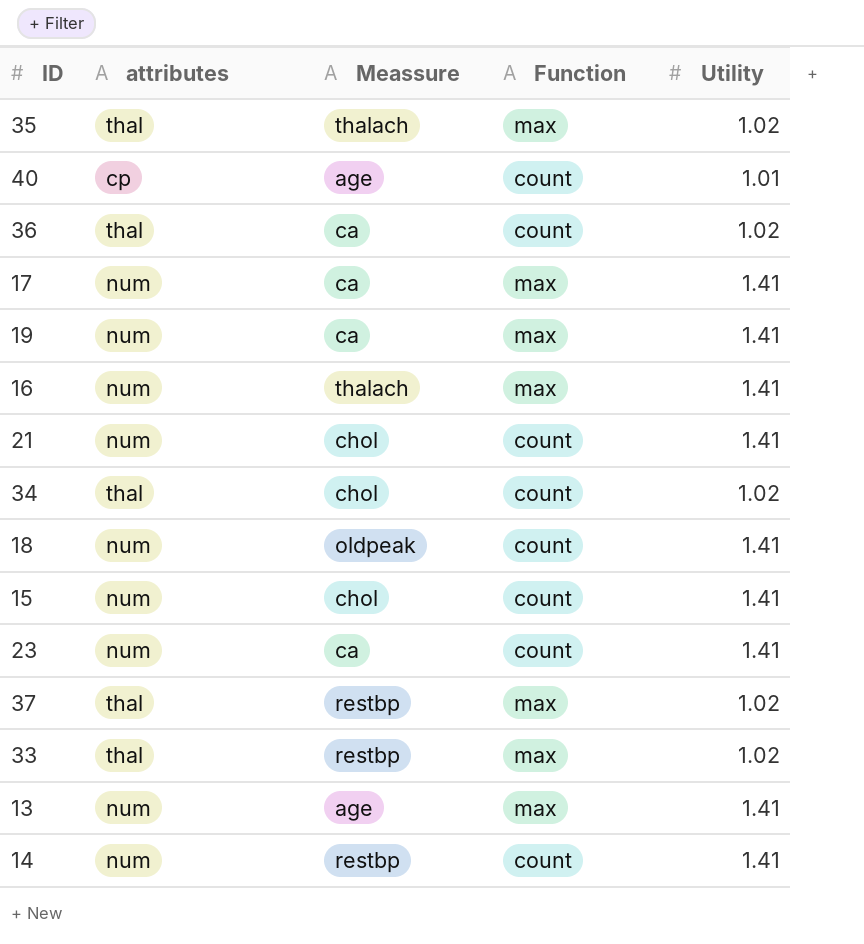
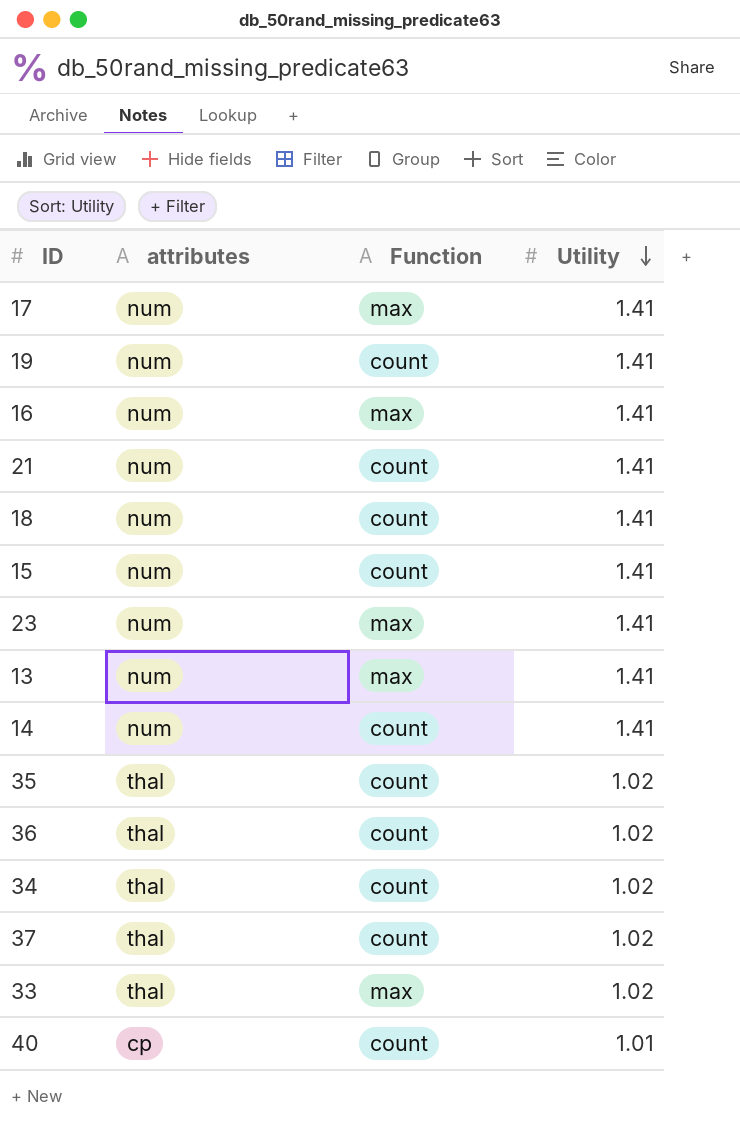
row order: none -> Utility descending
column Meassure | position: 3 -> none
19 | Function: max -> count
23 | Function: count -> max
35 | Function: max -> count
37 | Function: max -> count

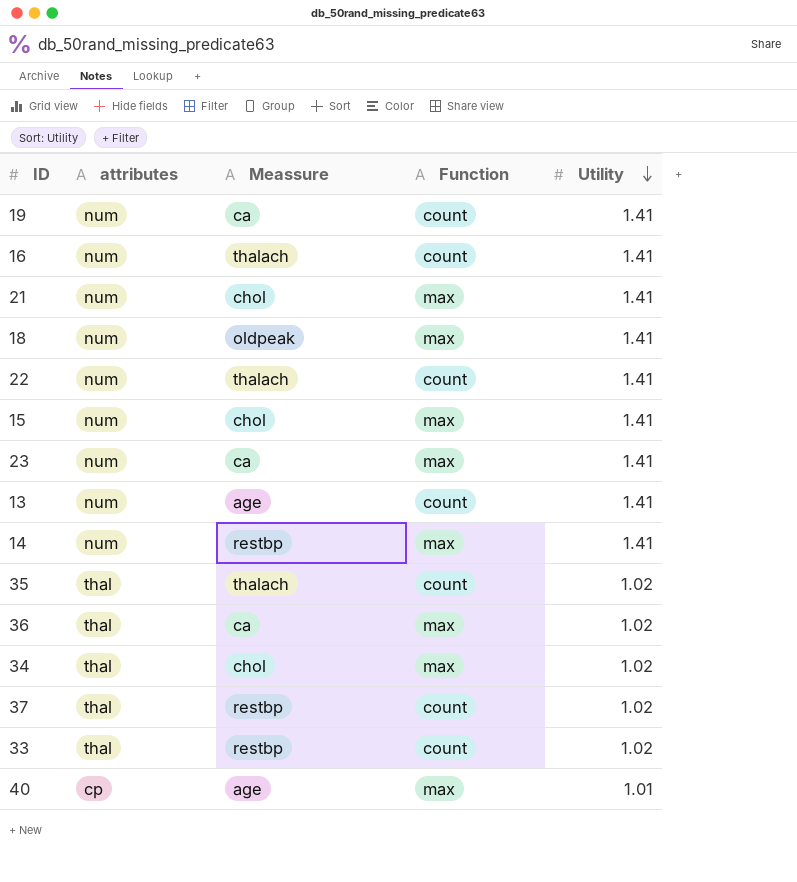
column Meassure | position: none -> 3
row 17: num | max | 1.41 -> none
16 | Function: max -> count
21 | Function: count -> max
18 | Function: count -> max
row 22: none -> num | thalach | count | 1.41
15 | Function: count -> max
13 | Function: max -> count
14 | Function: count -> max
36 | Function: count -> max
34 | Function: count -> max
33 | Function: max -> count
40 | Function: count -> max

